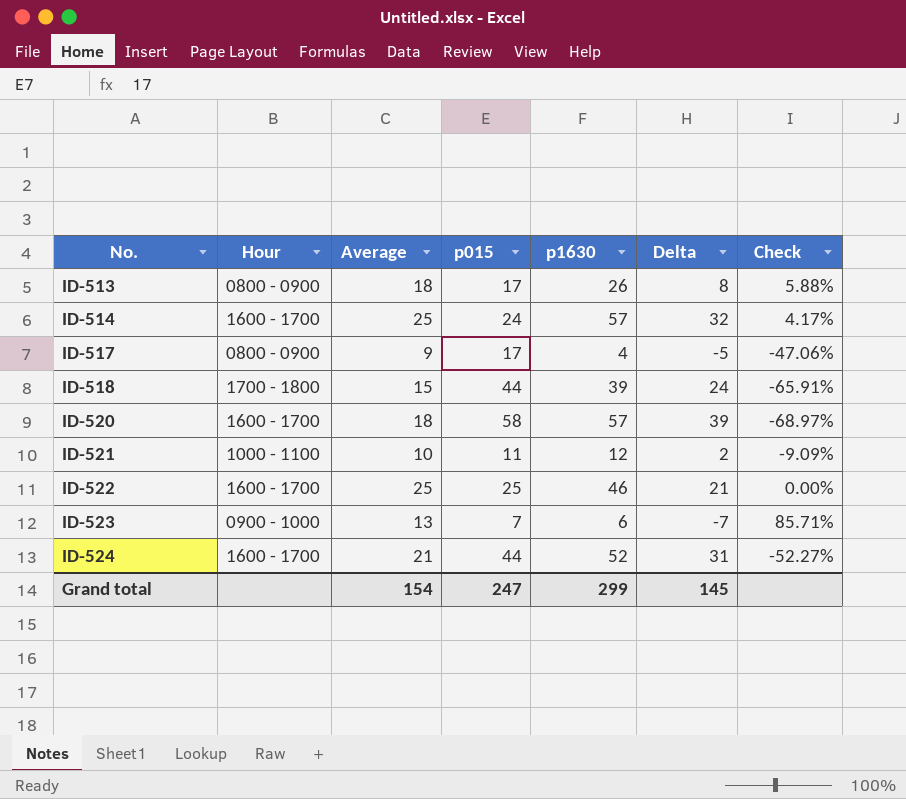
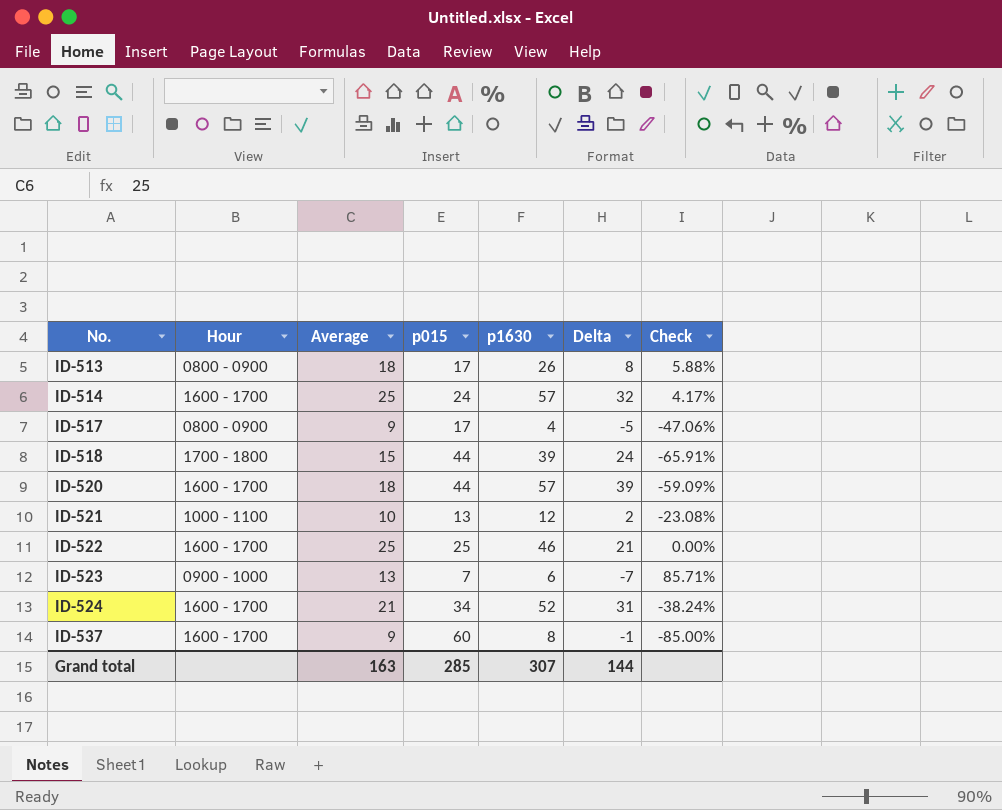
ID-520 | p015: 58 -> 44
ID-520 | Check: -68.97% -> -59.09%
ID-521 | p015: 11 -> 13
ID-521 | Check: -9.09% -> -23.08%
ID-524 | p015: 44 -> 34
ID-524 | Check: -52.27% -> -38.24%
row ID-537: none -> 1600 - 1700 | 9 | 60 | 8 | -1 | -85.00%
Grand total | Average: 154 -> 163
Grand total | p015: 247 -> 285
Grand total | p1630: 299 -> 307
Grand total | Delta: 145 -> 144

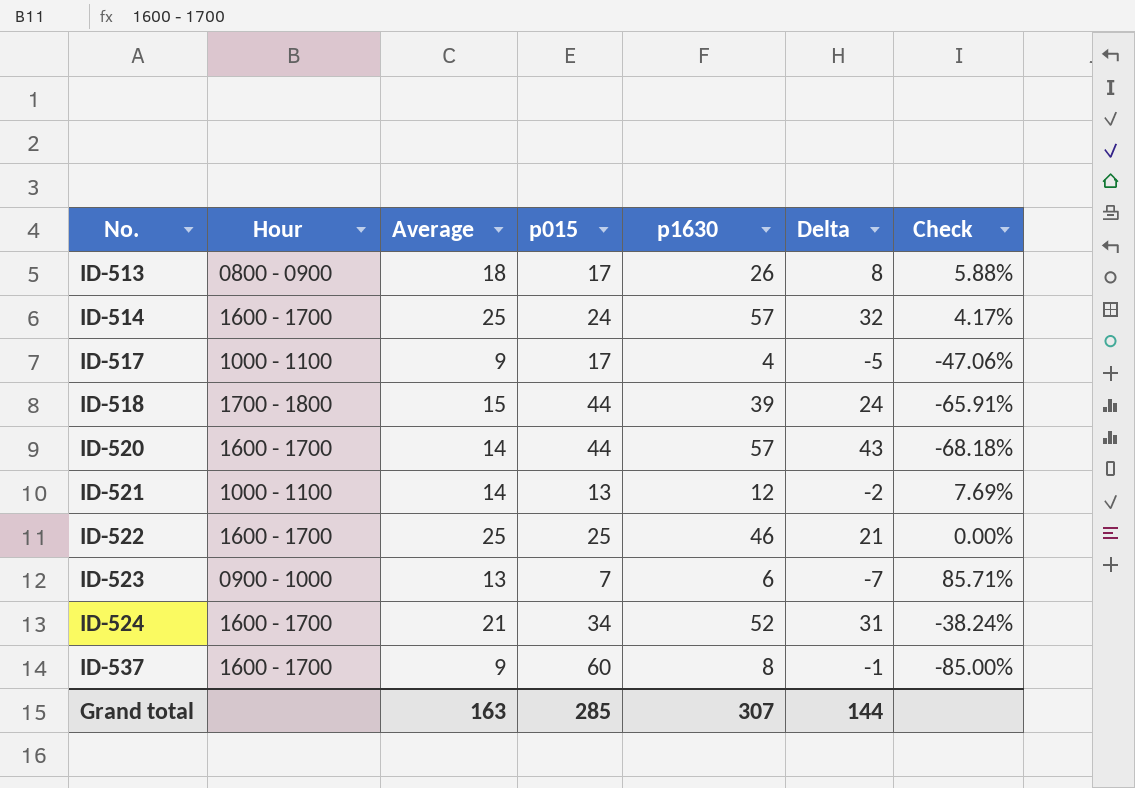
ID-517 | Hour: 0800 - 0900 -> 1000 - 1100
ID-520 | Average: 18 -> 14
ID-520 | Delta: 39 -> 43
ID-520 | Check: -59.09% -> -68.18%
ID-521 | Average: 10 -> 14
ID-521 | Delta: 2 -> -2
ID-521 | Check: -23.08% -> 7.69%

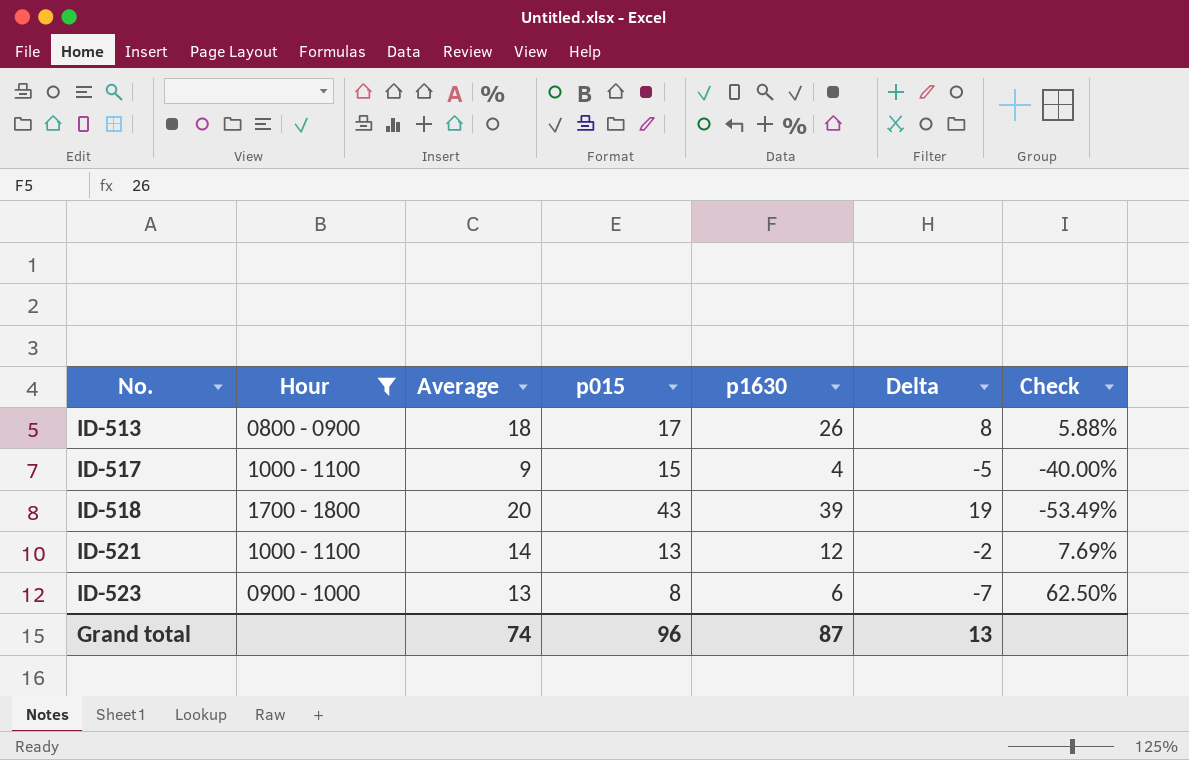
filter: none -> Hour != 1600 - 1700
ID-517 | p015: 17 -> 15
ID-517 | Check: -47.06% -> -40.00%
ID-518 | Average: 15 -> 20
ID-518 | p015: 44 -> 43
ID-518 | Delta: 24 -> 19
ID-518 | Check: -65.91% -> -53.49%
ID-523 | p015: 7 -> 8
ID-523 | Check: 85.71% -> 62.50%
Grand total | Average: 163 -> 74
Grand total | p015: 285 -> 96
Grand total | p1630: 307 -> 87
Grand total | Delta: 144 -> 13

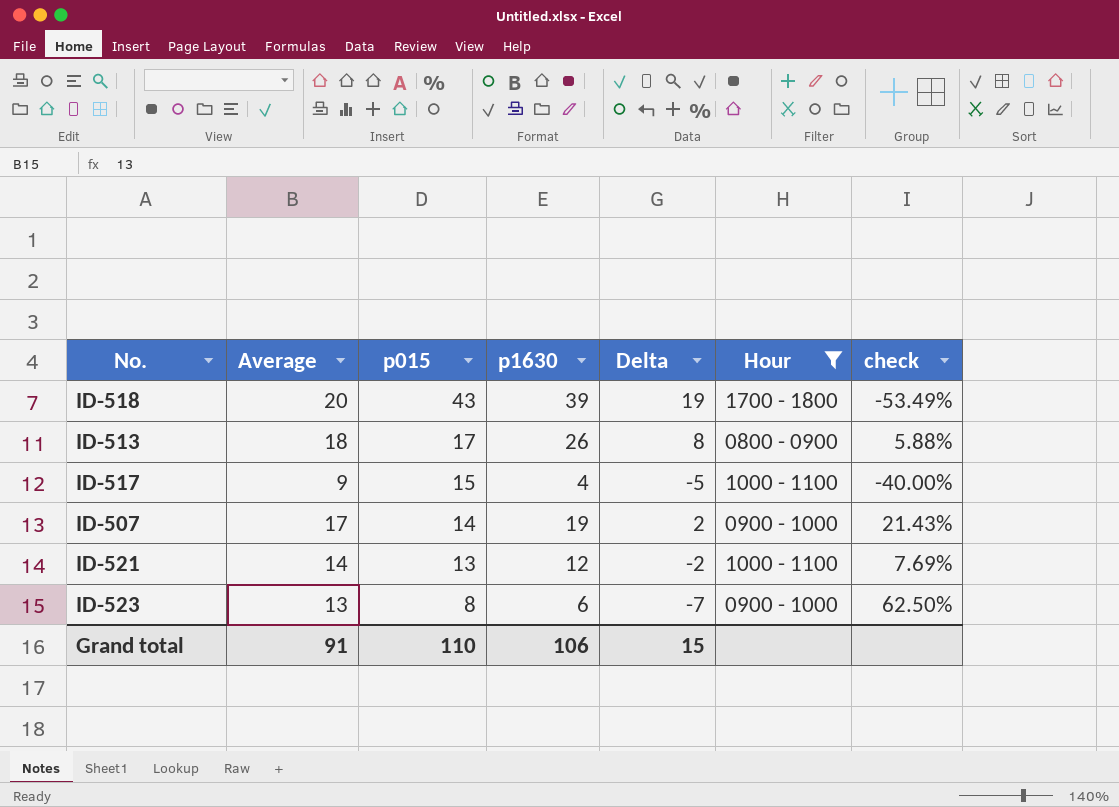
row order: No. ascending -> p015 descending
column Hour | position: 2 -> 6
column name: Check -> check
row ID-507: none -> 17 | 14 | 19 | 2 | 0900 - 1000 | 21.43%
Grand total | Average: 74 -> 91
Grand total | p015: 96 -> 110
Grand total | p1630: 87 -> 106
Grand total | Delta: 13 -> 15

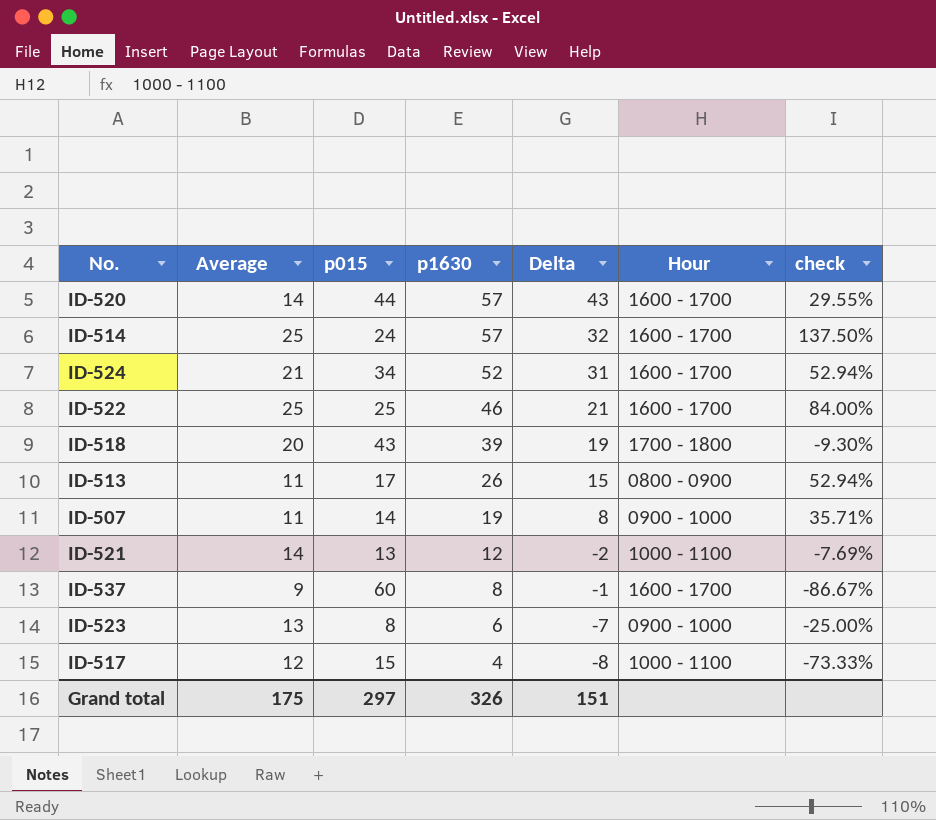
filter: Hour != 1600 - 1700 -> none
row order: p015 descending -> p1630 descending
column check | formula: ([Average] - [p015]) / [p015] -> ([p1630] - [p015]) / [p015]
ID-513 | Average: 18 -> 11
ID-513 | Delta: 8 -> 15
ID-507 | Average: 17 -> 11
ID-507 | Delta: 2 -> 8
ID-517 | Average: 9 -> 12
ID-517 | Delta: -5 -> -8
Grand total | Average: 91 -> 175
Grand total | p015: 110 -> 297
Grand total | p1630: 106 -> 326
Grand total | Delta: 15 -> 151

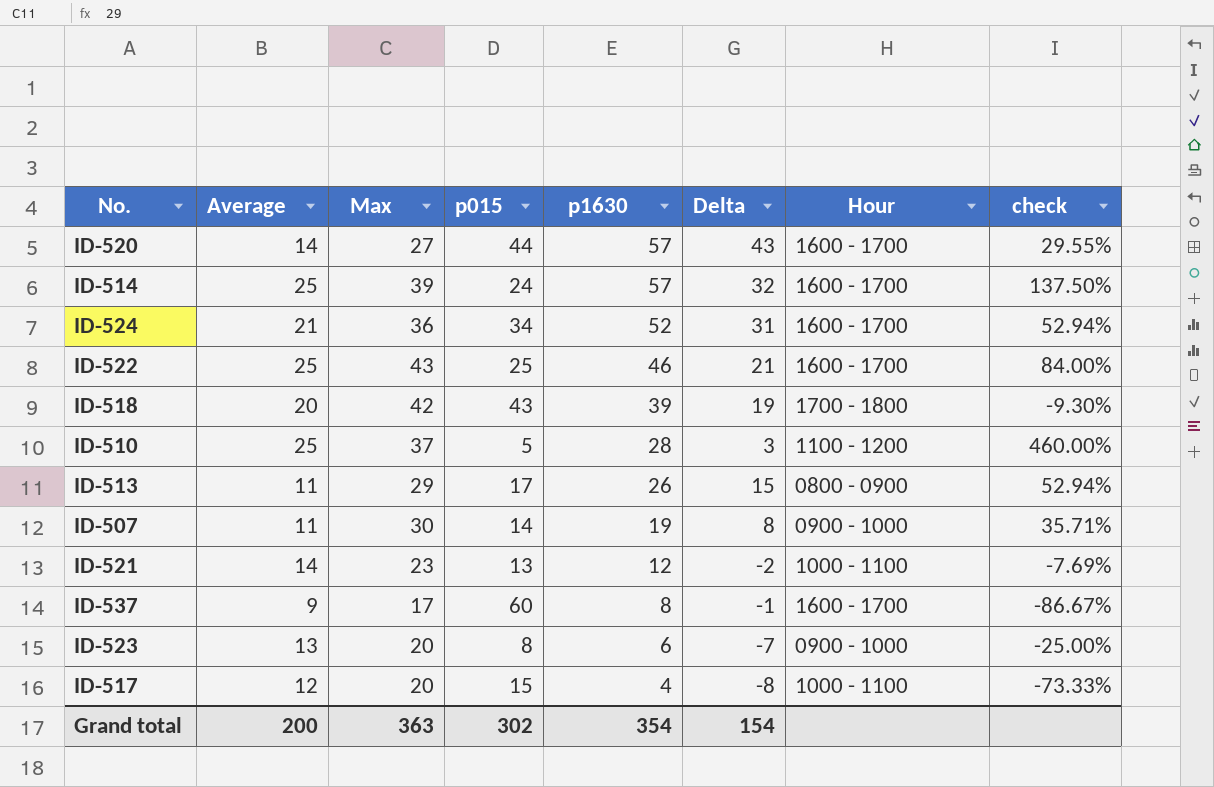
column Max | position: none -> 3
row ID-510: none -> 25 | 37 | 5 | 28 | 3 | 1100 - 1200 | 460.00%
Grand total | Average: 175 -> 200
Grand total | p015: 297 -> 302
Grand total | p1630: 326 -> 354
Grand total | Delta: 151 -> 154

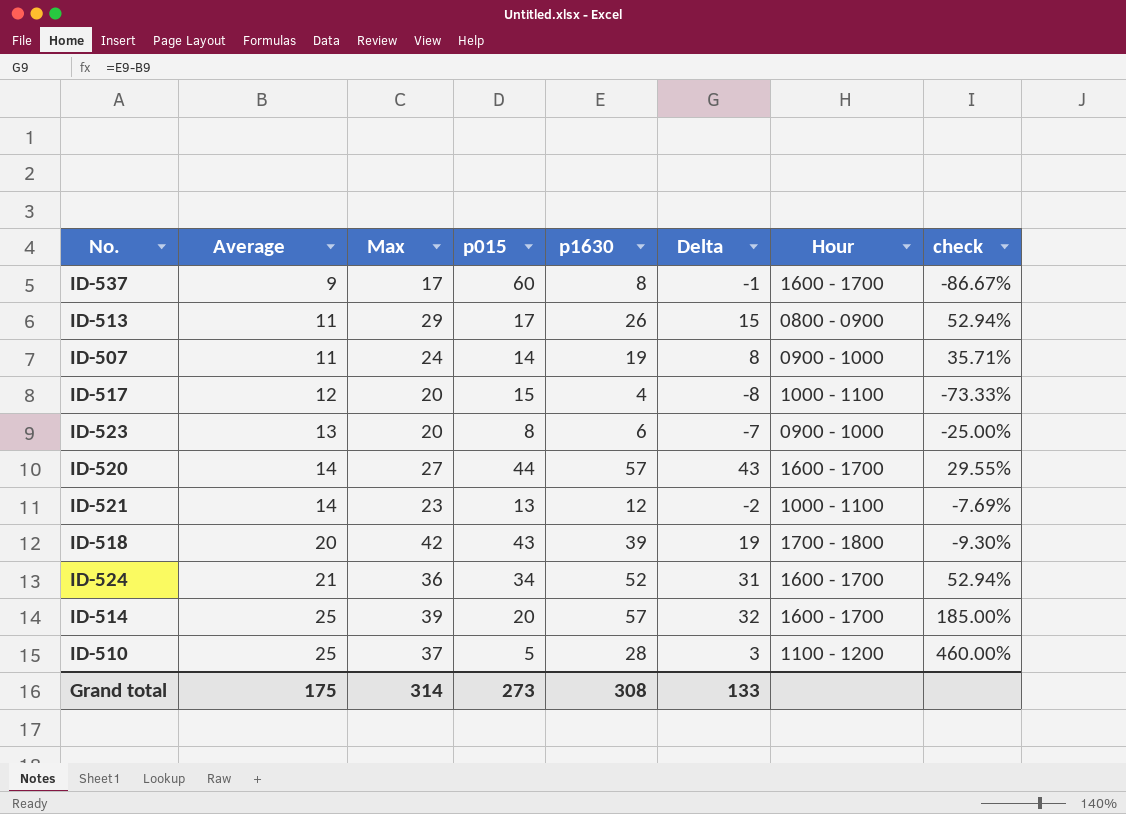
row order: p1630 descending -> Average ascending
row ID-522: 25 | 43 | 25 | 46 | 21 | 1600 - 1700 | 84.00% -> none
ID-507 | Max: 30 -> 24
ID-514 | p015: 24 -> 20
ID-514 | check: 137.50% -> 185.00%
Grand total | Average: 200 -> 175
Grand total | Max: 363 -> 314
Grand total | p015: 302 -> 273
Grand total | p1630: 354 -> 308
Grand total | Delta: 154 -> 133

